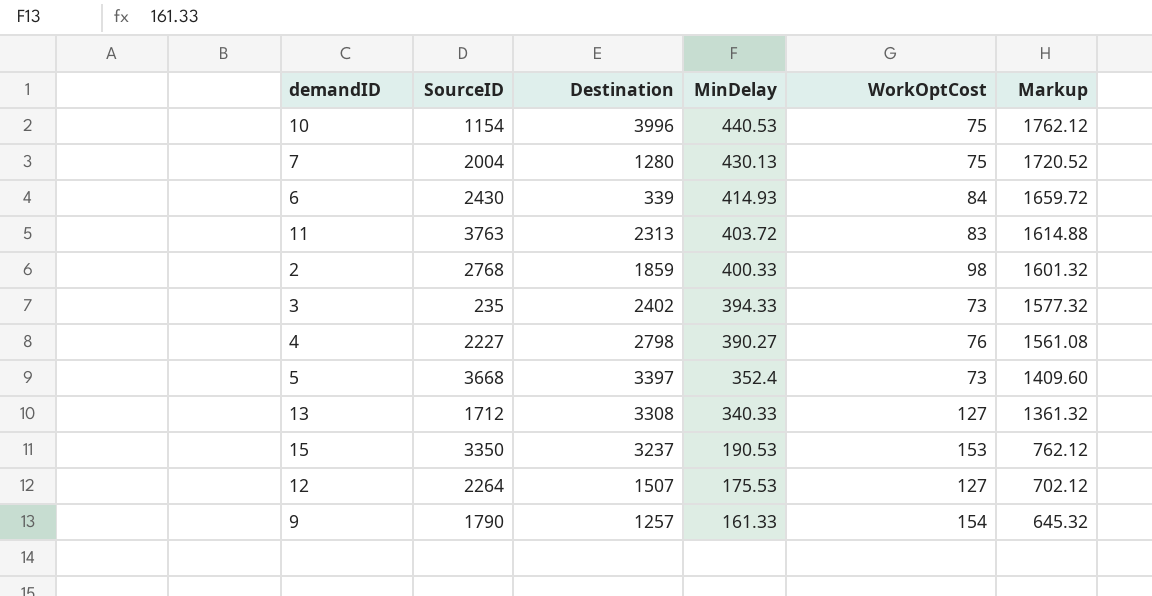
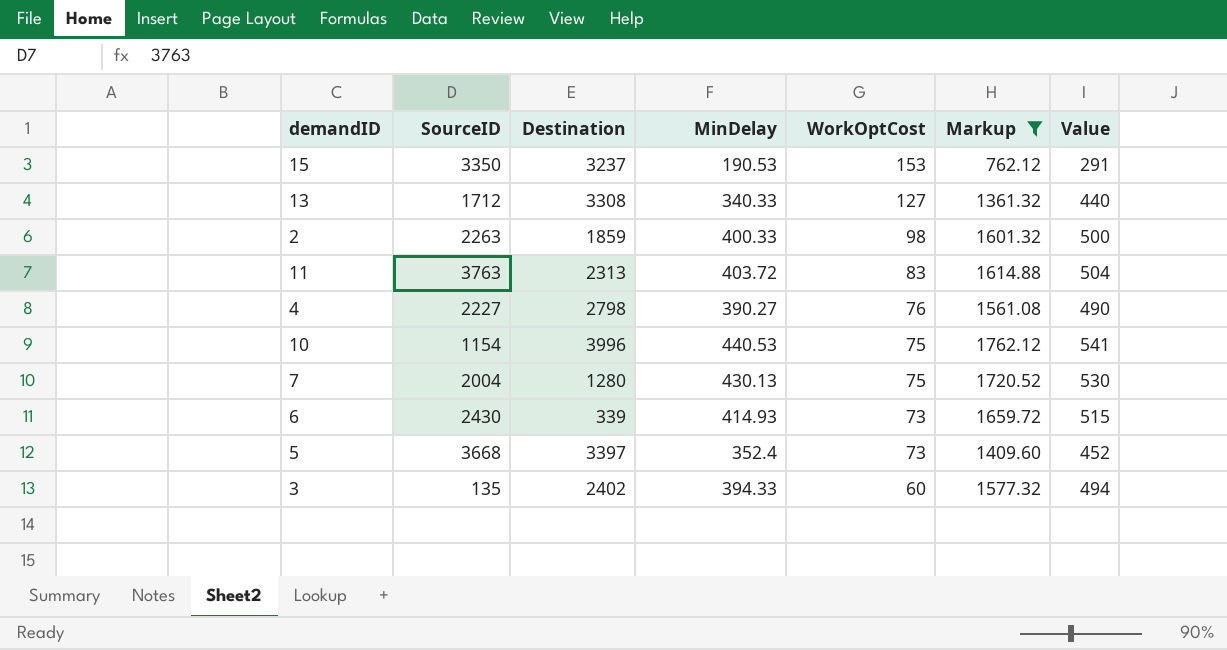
filter: none -> Markup >= 762.12
row order: MinDelay descending -> WorkOptCost descending
column Value | formula: none -> [MinDelay] + 100
2 | SourceID: 2768 -> 2263
6 | WorkOptCost: 84 -> 73
3 | SourceID: 235 -> 135
3 | WorkOptCost: 73 -> 60

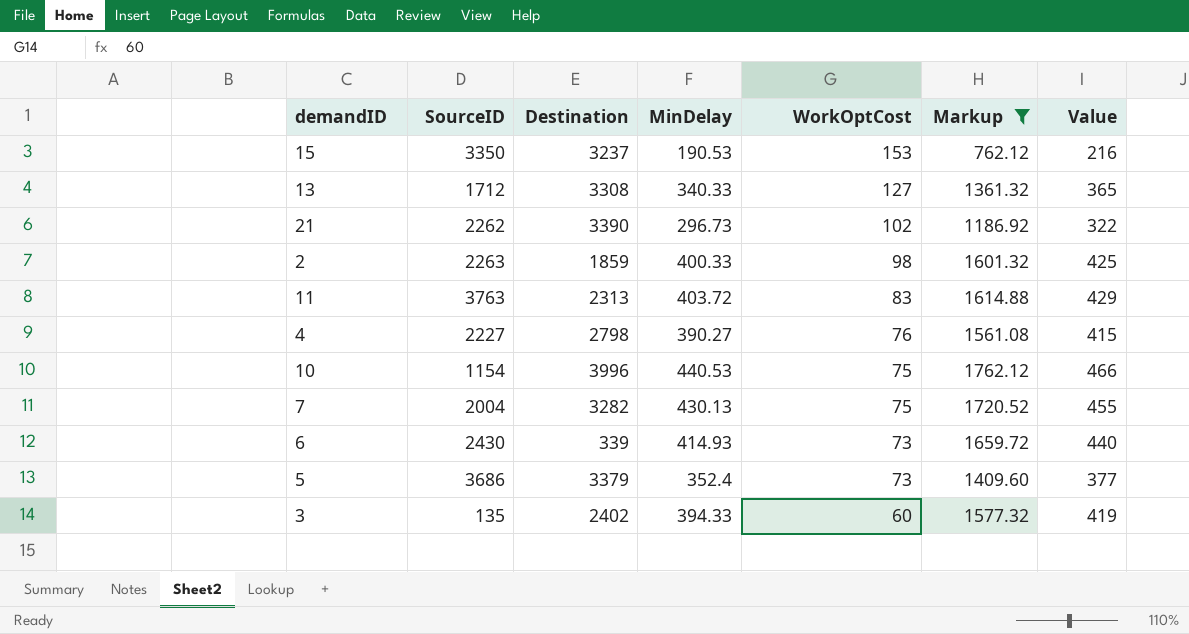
column Value | formula: [MinDelay] + 100 -> [MinDelay] + 25
row 21: none -> 2262 | 3390 | 296.73 | 102 | 1186.92 | 322
7 | Destination: 1280 -> 3282
5 | SourceID: 3668 -> 3686
5 | Destination: 3397 -> 3379

